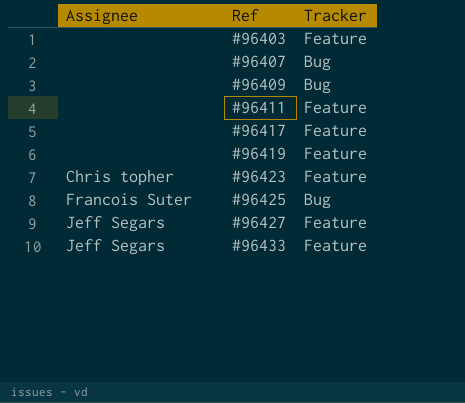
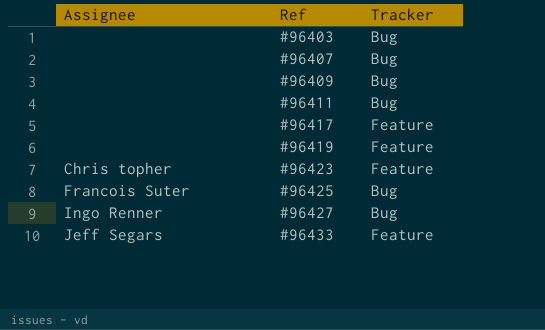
#96403 | Tracker: Feature -> Bug
#96411 | Tracker: Feature -> Bug
#96427 | Assignee: Jeff Segars -> Ingo Renner
#96427 | Tracker: Feature -> Bug

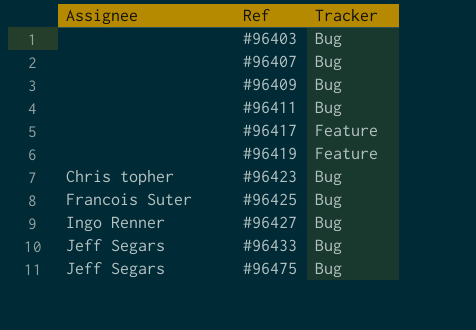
#96423 | Tracker: Feature -> Bug
#96433 | Tracker: Feature -> Bug
row #96475: none -> Jeff Segars | Bug

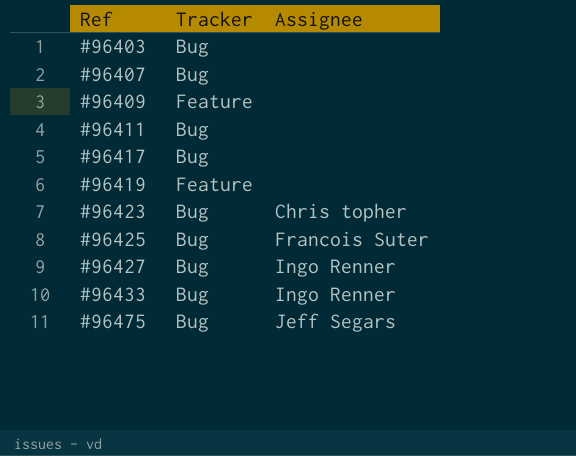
column Assignee | position: 1 -> 3
#96409 | Tracker: Bug -> Feature
#96417 | Tracker: Feature -> Bug
#96433 | Assignee: Jeff Segars -> Ingo Renner

